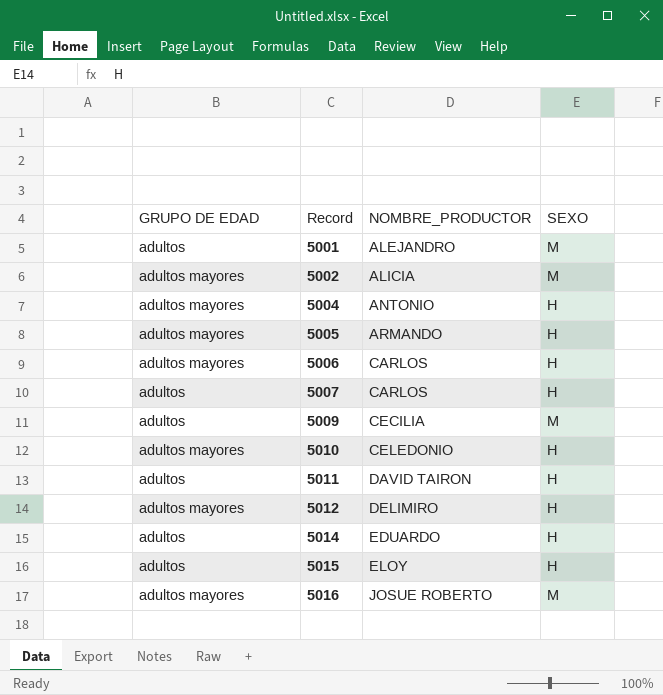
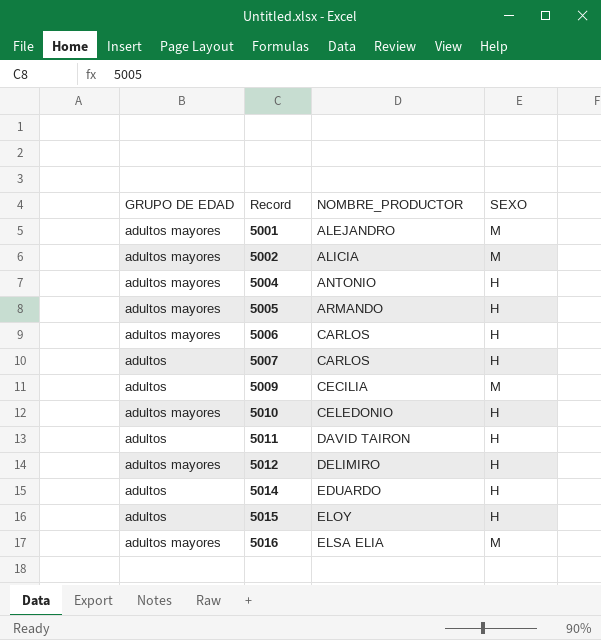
5001 | GRUPO DE EDAD: adultos -> adultos mayores
5016 | NOMBRE_PRODUCTOR: JOSUE ROBERTO -> ELSA ELIA

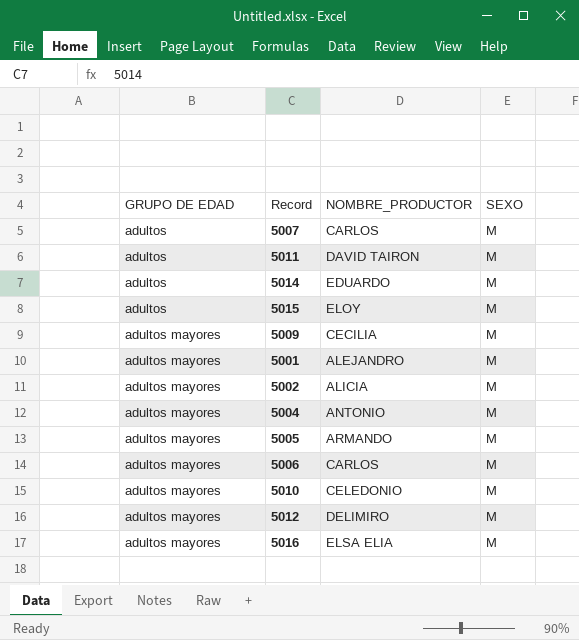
row order: Record ascending -> GRUPO DE EDAD ascending
5007 | SEXO: H -> M
5011 | SEXO: H -> M
5014 | SEXO: H -> M
5015 | SEXO: H -> M
5009 | GRUPO DE EDAD: adultos -> adultos mayores
5004 | SEXO: H -> M
5005 | SEXO: H -> M
5006 | SEXO: H -> M
5010 | SEXO: H -> M
5012 | SEXO: H -> M

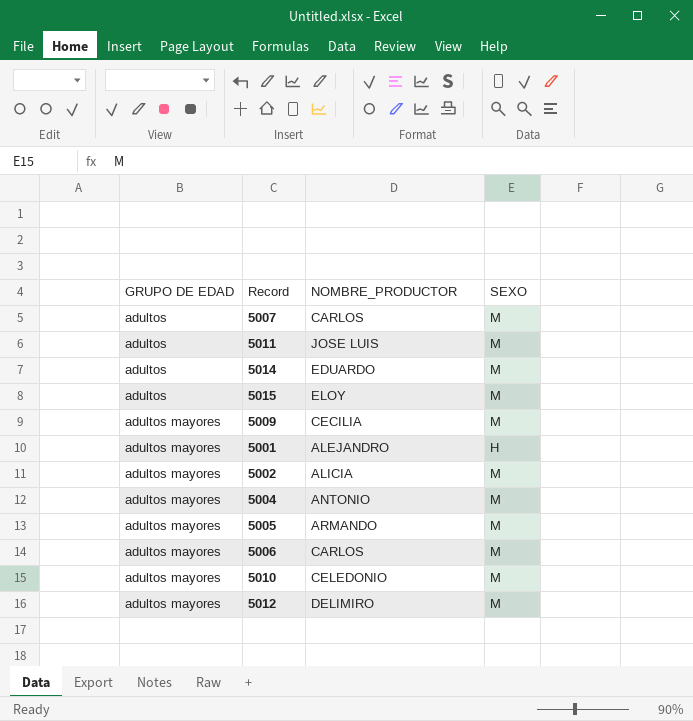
row 5016: adultos mayores | ELSA ELIA | M -> none
5011 | NOMBRE_PRODUCTOR: DAVID TAIRON -> JOSE LUIS
5001 | SEXO: M -> H

